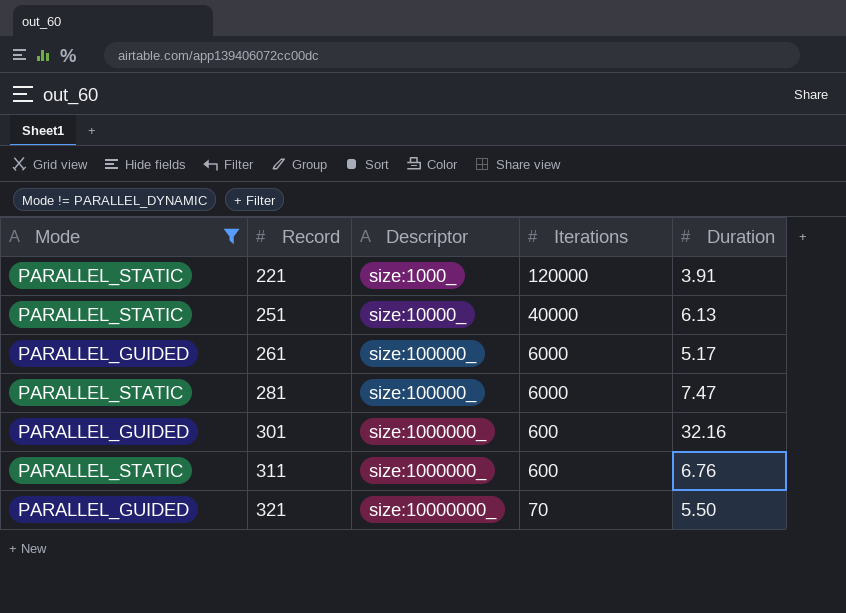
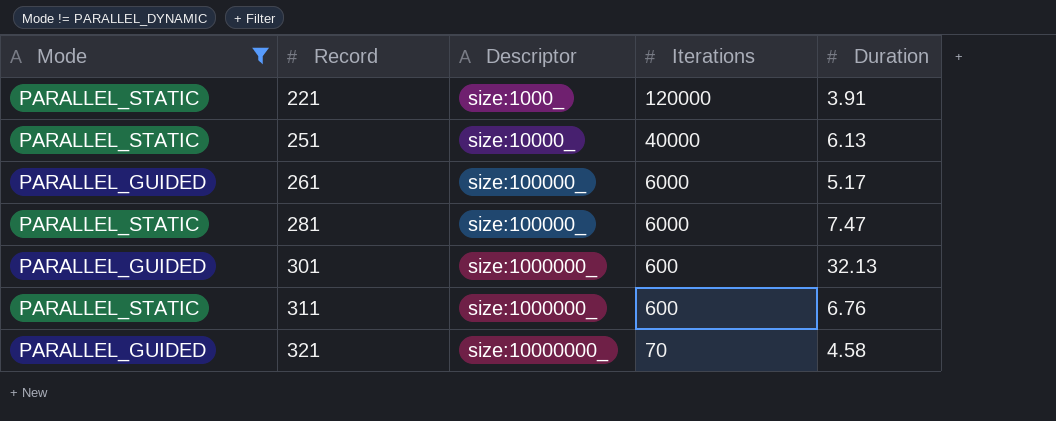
301 | Duration: 32.16 -> 32.13
321 | Duration: 5.50 -> 4.58

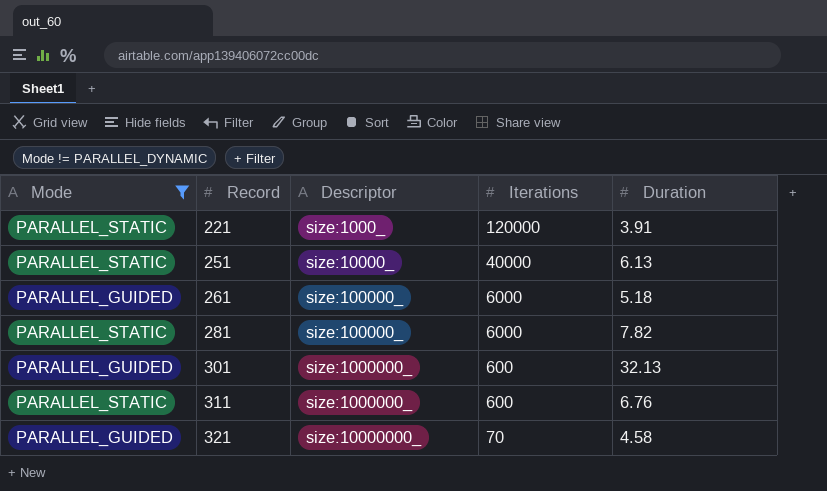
261 | Duration: 5.17 -> 5.18
281 | Duration: 7.47 -> 7.82

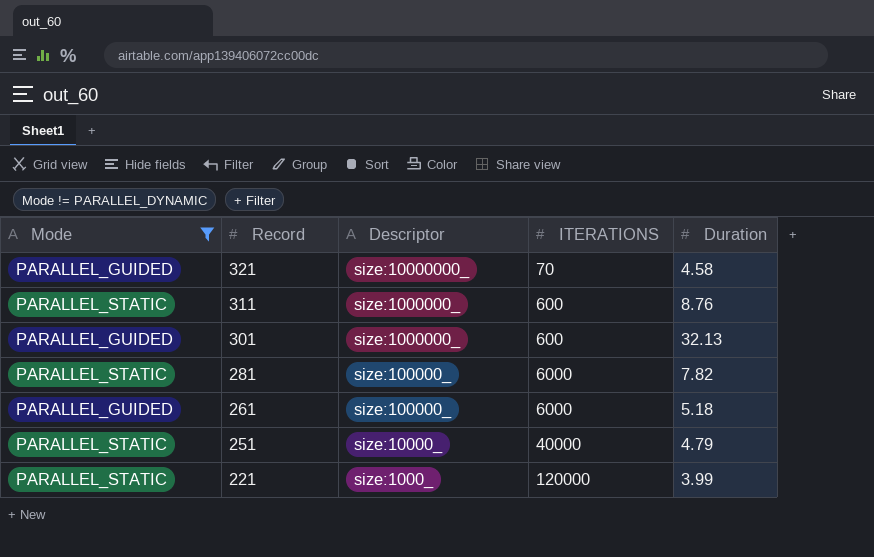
row order: Record ascending -> Record descending
column name: Iterations -> ITERATIONS
311 | Duration: 6.76 -> 8.76
251 | Duration: 6.13 -> 4.79
221 | Duration: 3.91 -> 3.99

